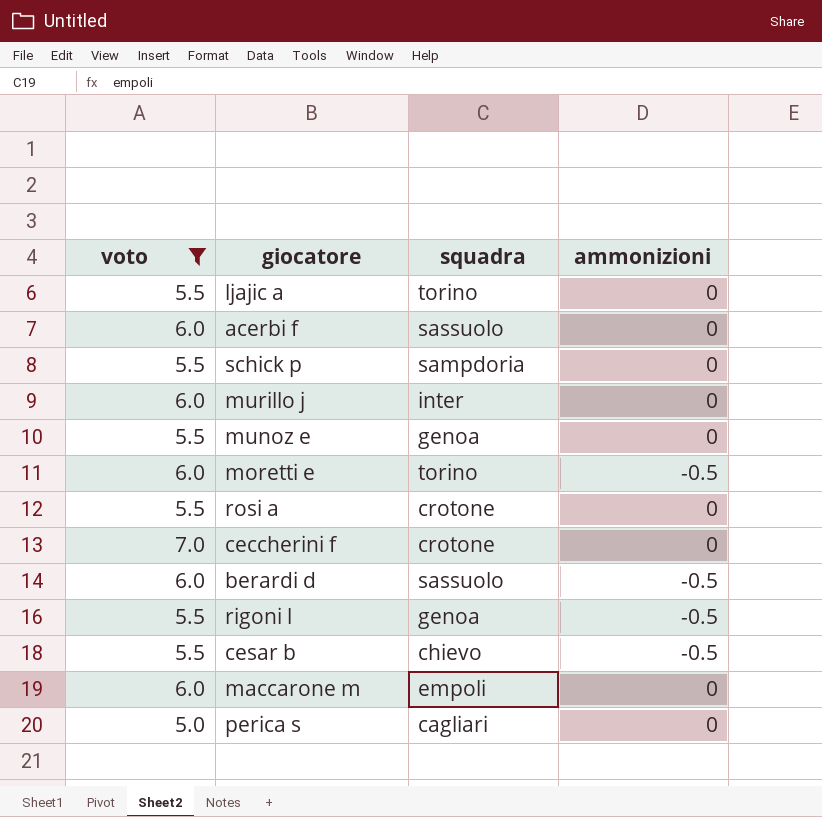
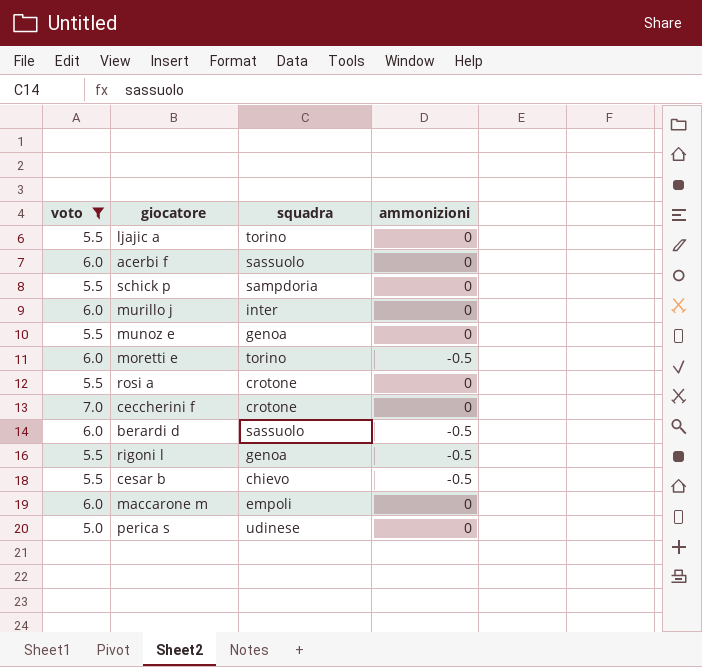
perica s | squadra: cagliari -> udinese

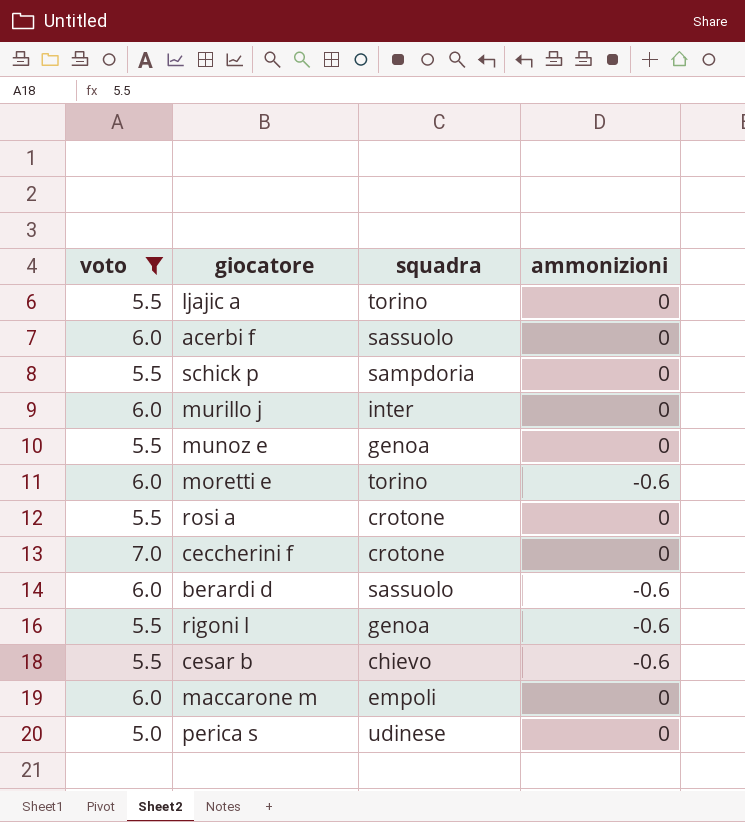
moretti e | ammonizioni: -0.5 -> -0.6
berardi d | ammonizioni: -0.5 -> -0.6
rigoni l | ammonizioni: -0.5 -> -0.6
cesar b | ammonizioni: -0.5 -> -0.6

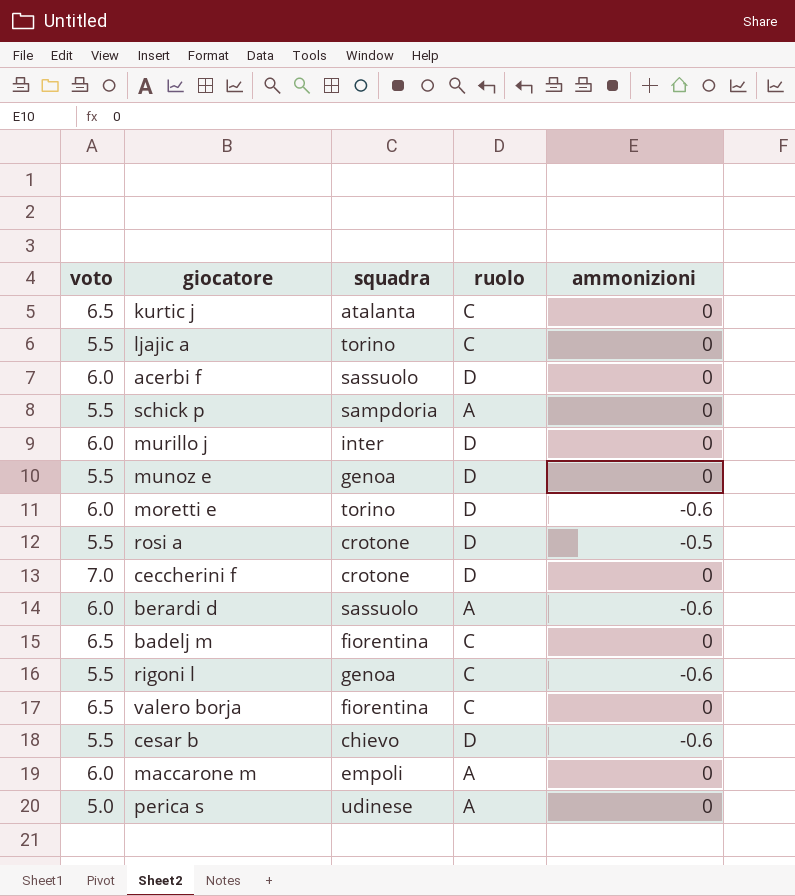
filter: voto != 6.5 -> none
column ruolo | position: none -> 4
rosi a | ammonizioni: 0 -> -0.5

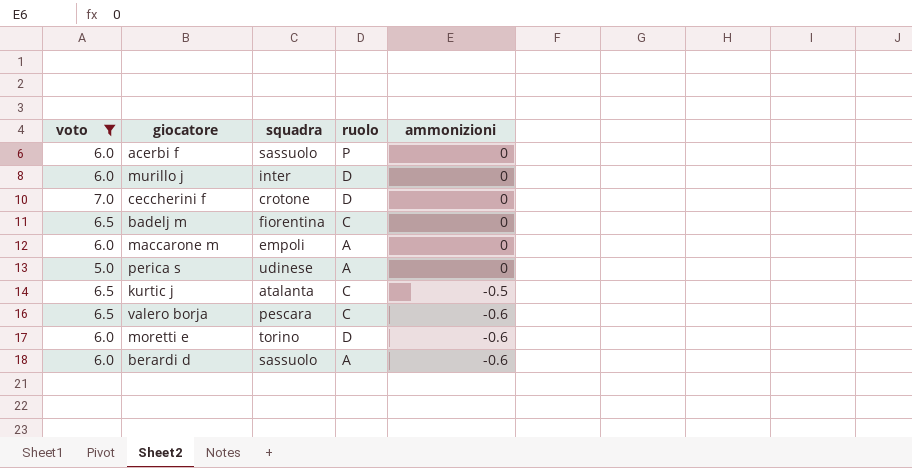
filter: none -> voto != 5.5
row order: none -> ammonizioni descending
acerbi f | ruolo: D -> P
kurtic j | ammonizioni: 0 -> -0.5
valero borja | squadra: fiorentina -> pescara
valero borja | ammonizioni: 0 -> -0.6

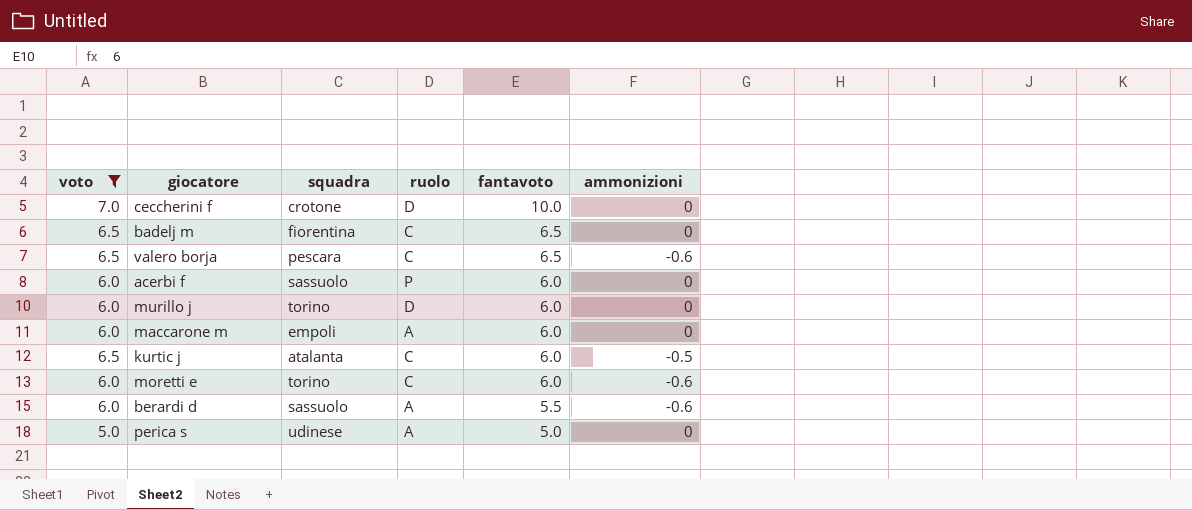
row order: ammonizioni descending -> fantavoto descending
column fantavoto | position: none -> 5
murillo j | squadra: inter -> torino
moretti e | ruolo: D -> C

